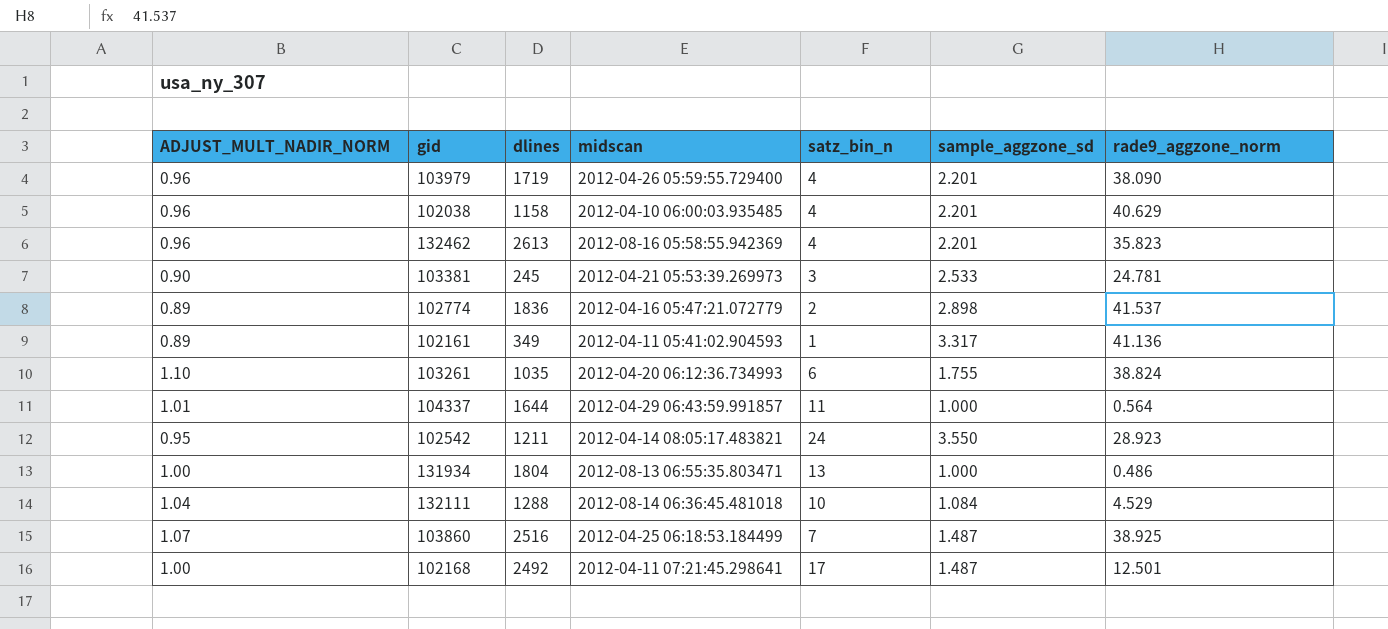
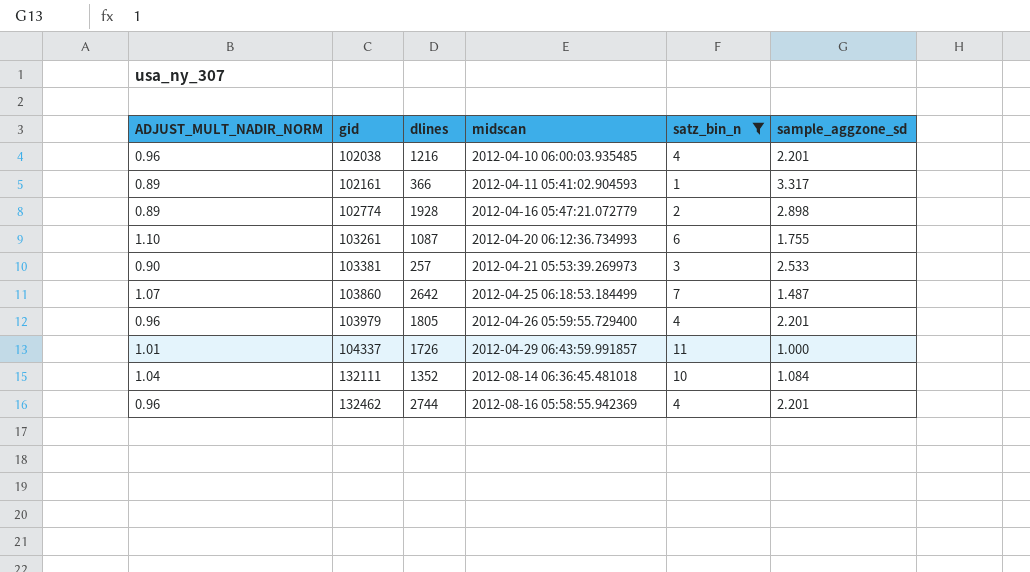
filter: none -> satz_bin_n <= 11
row order: none -> gid ascending
column rade9_aggzone_norm | position: 7 -> none
102038 | dlines: 1158 -> 1216
102161 | dlines: 349 -> 366
102774 | dlines: 1836 -> 1928
103261 | dlines: 1035 -> 1087
103381 | dlines: 245 -> 257
103860 | dlines: 2516 -> 2642
103979 | dlines: 1719 -> 1805
104337 | dlines: 1644 -> 1726
132111 | dlines: 1288 -> 1352
132462 | dlines: 2613 -> 2744

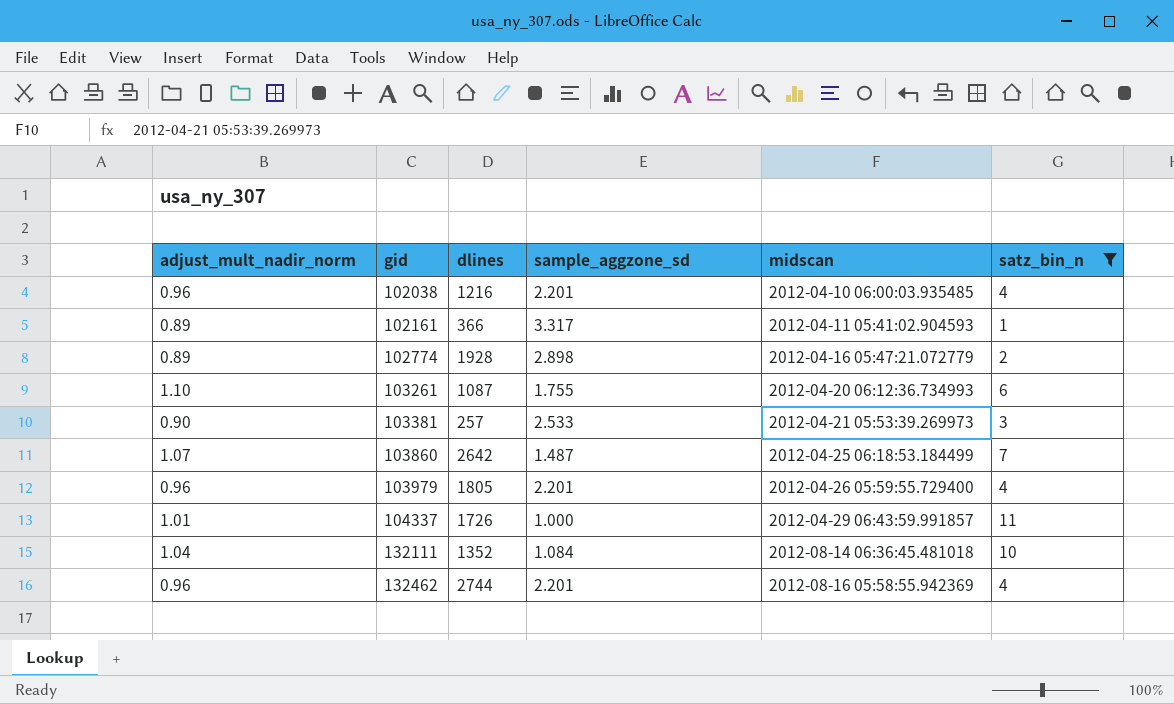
column name: ADJUST_MULT_NADIR_NORM -> adjust_mult_nadir_norm
column sample_aggzone_sd | position: 6 -> 4

